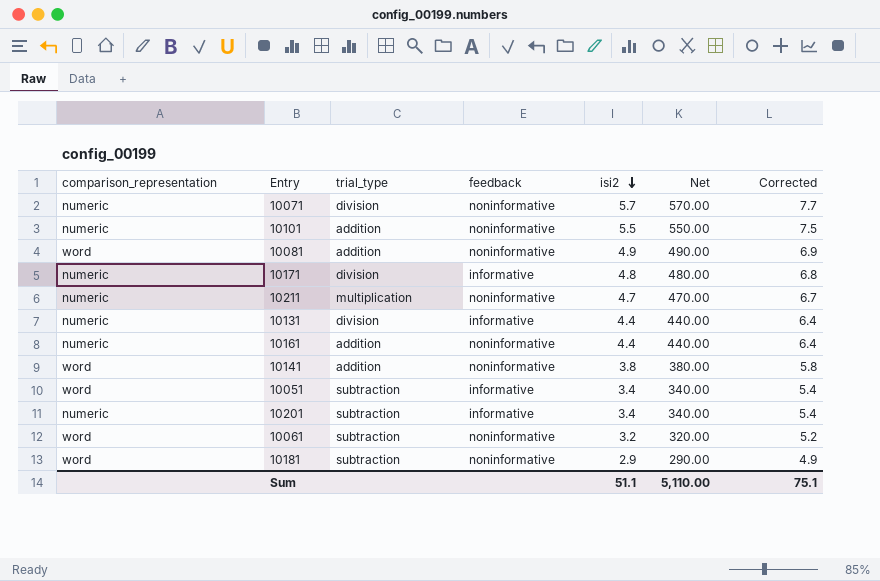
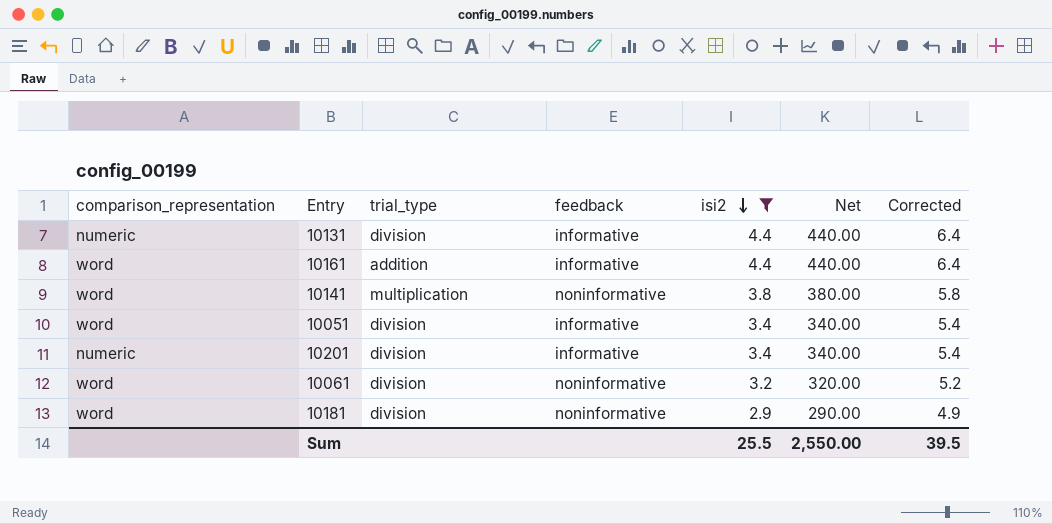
filter: none -> isi2 <= 4.4
10161 | comparison_representation: numeric -> word
10161 | feedback: noninformative -> informative
10141 | trial_type: addition -> multiplication
10051 | trial_type: subtraction -> division
10201 | trial_type: subtraction -> division
10061 | trial_type: subtraction -> division
10181 | trial_type: subtraction -> division
Sum | isi2: 51.1 -> 25.5
Sum | Net: 5,110.00 -> 2,550.00
Sum | Corrected: 75.1 -> 39.5

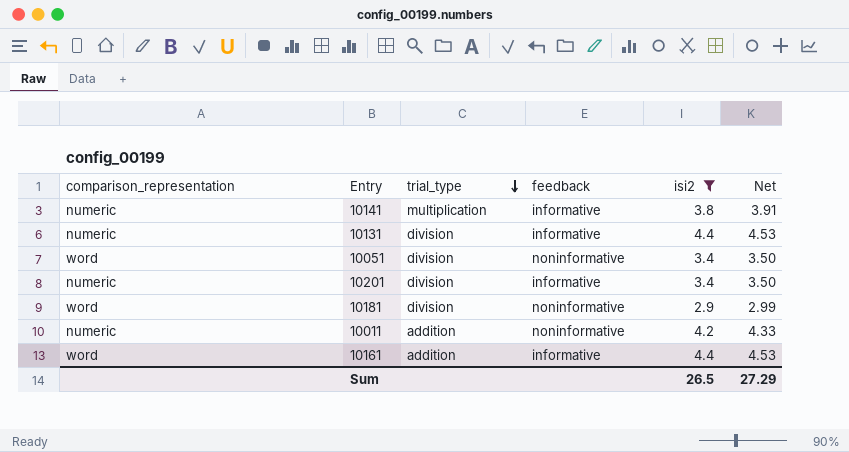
row order: isi2 descending -> trial_type descending
column Corrected | formula: [isi2] + 2 -> none
column Net | formula: [isi2] * 100 -> [isi2] * 1.03
row 10061: word | division | noninformative | 3.2 | 320.00 | 5.2 -> none
10141 | comparison_representation: word -> numeric
10141 | feedback: noninformative -> informative
10051 | feedback: informative -> noninformative
row 10011: none -> numeric | addition | noninformative | 4.2 | 4.33
Sum | isi2: 25.5 -> 26.5
Sum | Net: 2,550.00 -> 27.29

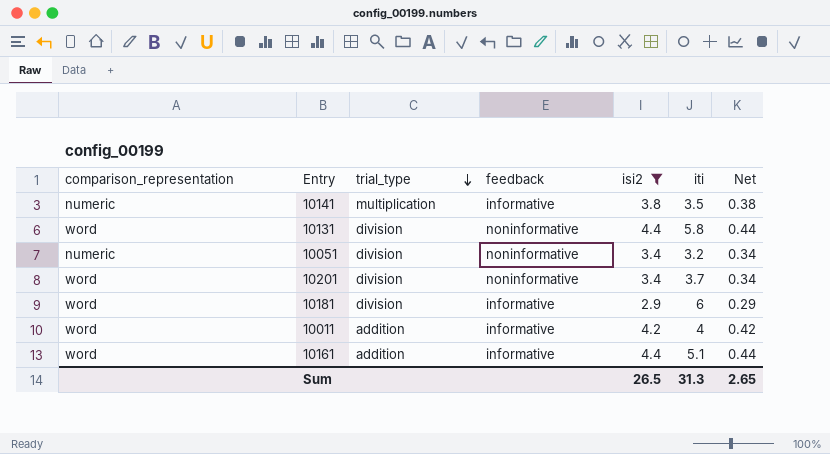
column iti | position: none -> 6
column Net | formula: [isi2] * 1.03 -> [isi2] * 0.1
10131 | comparison_representation: numeric -> word
10131 | feedback: informative -> noninformative
10051 | comparison_representation: word -> numeric
10201 | comparison_representation: numeric -> word
10201 | feedback: informative -> noninformative
10181 | feedback: noninformative -> informative
10011 | comparison_representation: numeric -> word
10011 | feedback: noninformative -> informative
Sum | Net: 27.29 -> 2.65

